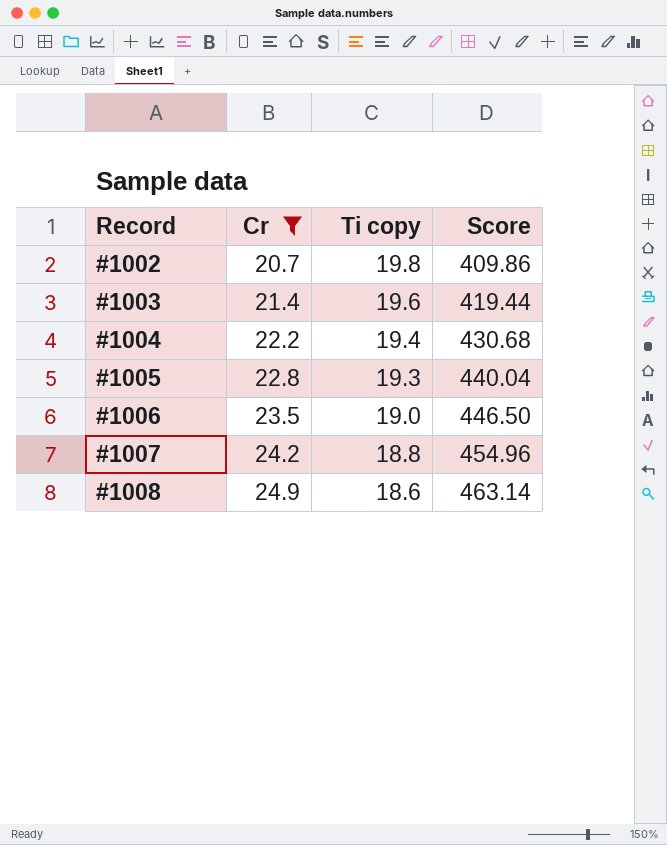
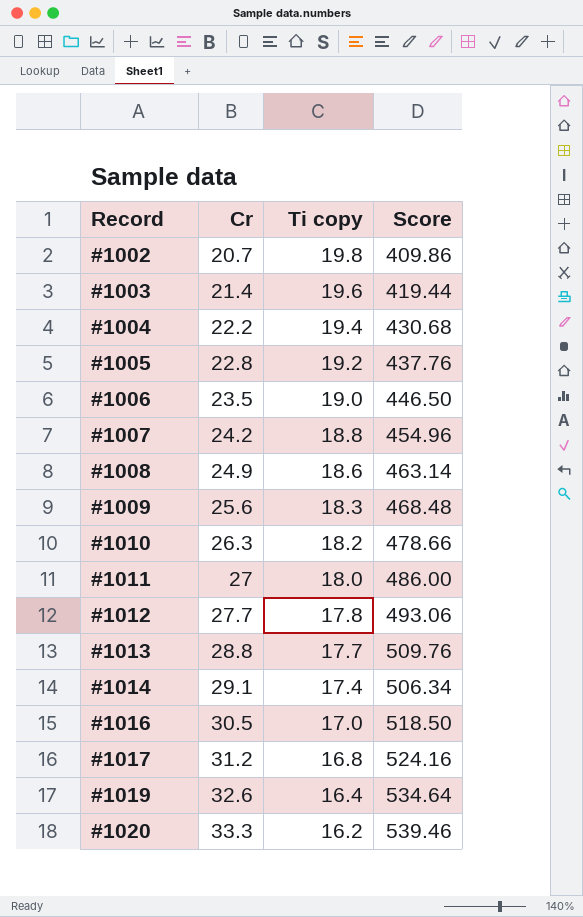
filter: Cr <= 24.9 -> none
#1005 | Ti copy: 19.3 -> 19.2
#1005 | Score: 440.04 -> 437.76

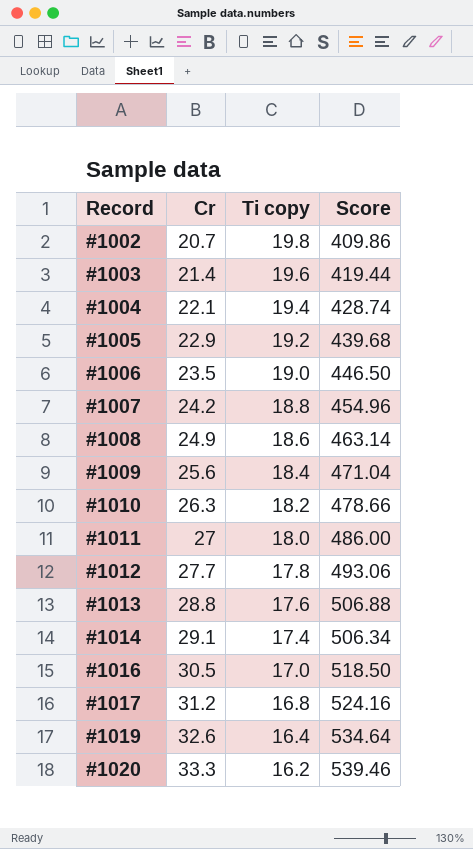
#1004 | Cr: 22.2 -> 22.1
#1004 | Score: 430.68 -> 428.74
#1005 | Cr: 22.8 -> 22.9
#1005 | Score: 437.76 -> 439.68
#1009 | Ti copy: 18.3 -> 18.4
#1009 | Score: 468.48 -> 471.04
#1013 | Ti copy: 17.7 -> 17.6
#1013 | Score: 509.76 -> 506.88

